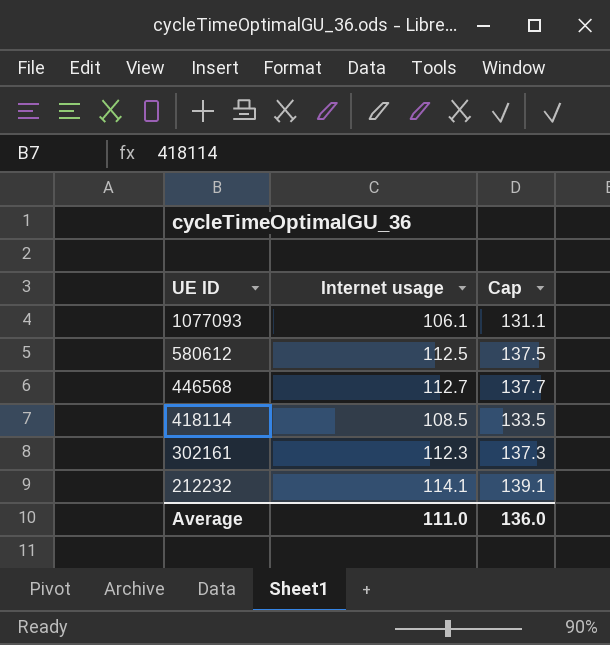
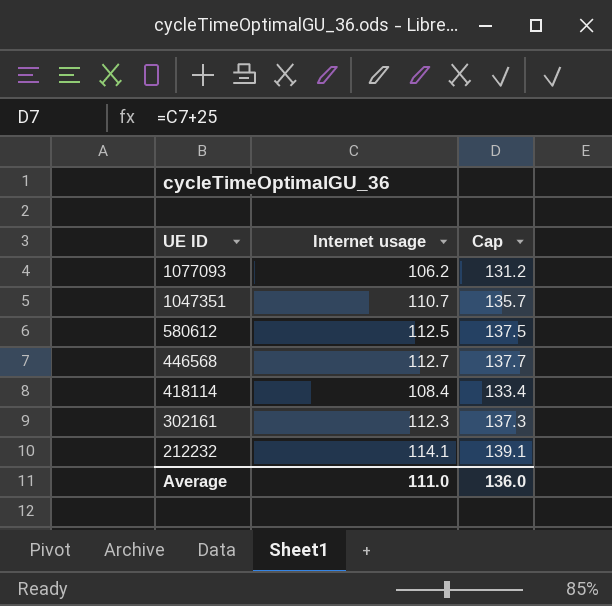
1077093 | Internet usage: 106.1 -> 106.2
1077093 | Cap: 131.1 -> 131.2
row 1047351: none -> 110.7 | 135.7
418114 | Internet usage: 108.5 -> 108.4
418114 | Cap: 133.5 -> 133.4

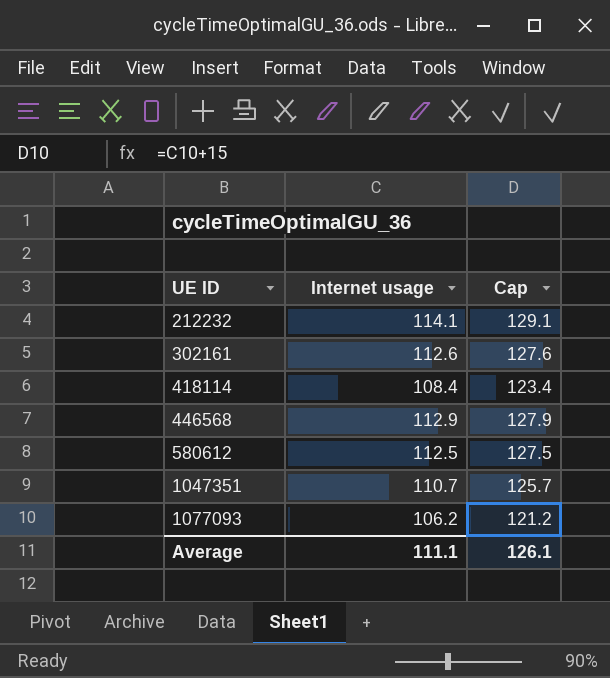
row order: UE ID descending -> UE ID ascending
column Cap | formula: [Internet usage] + 25 -> [Internet usage] + 15
302161 | Internet usage: 112.3 -> 112.6
446568 | Internet usage: 112.7 -> 112.9
Average | Internet usage: 111.0 -> 111.1
Average | Cap: 136.0 -> 126.1

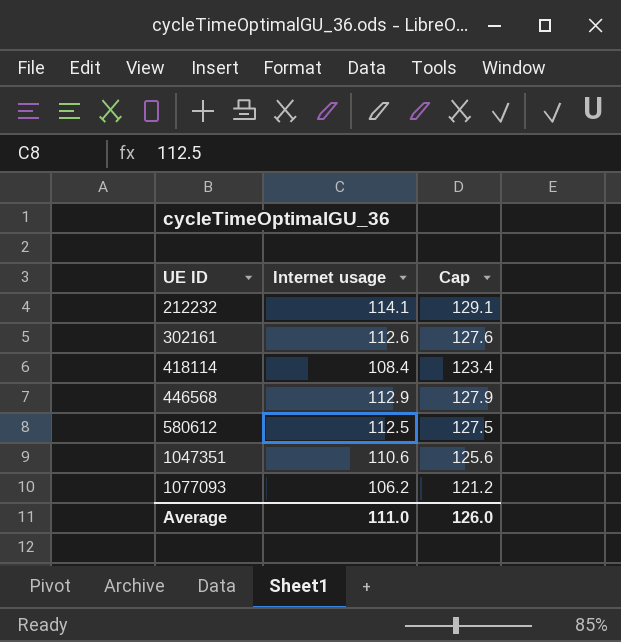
1047351 | Internet usage: 110.7 -> 110.6
1047351 | Cap: 125.7 -> 125.6
Average | Internet usage: 111.1 -> 111.0
Average | Cap: 126.1 -> 126.0

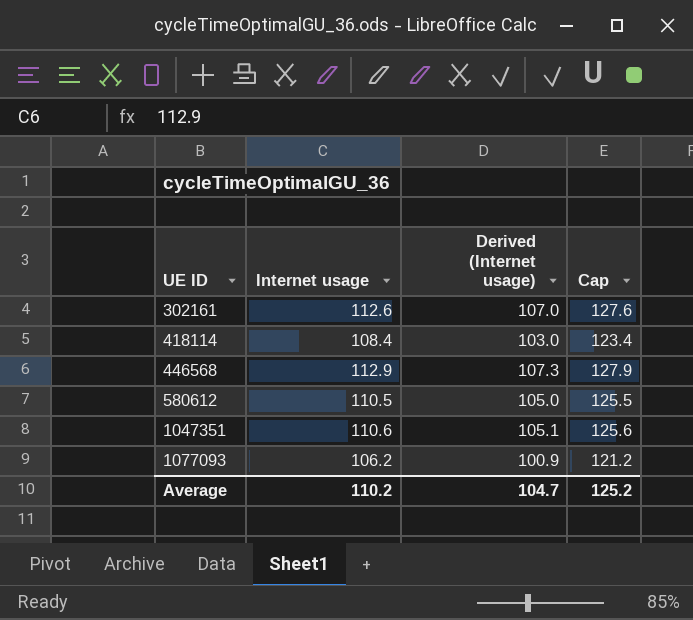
column Derived (Internet usage) | formula: none -> [Internet usage] * 0.95
row 212232: 114.1 | 129.1 -> none
580612 | Internet usage: 112.5 -> 110.5
580612 | Cap: 127.5 -> 125.5
Average | Internet usage: 111.0 -> 110.2
Average | Cap: 126.0 -> 125.2

